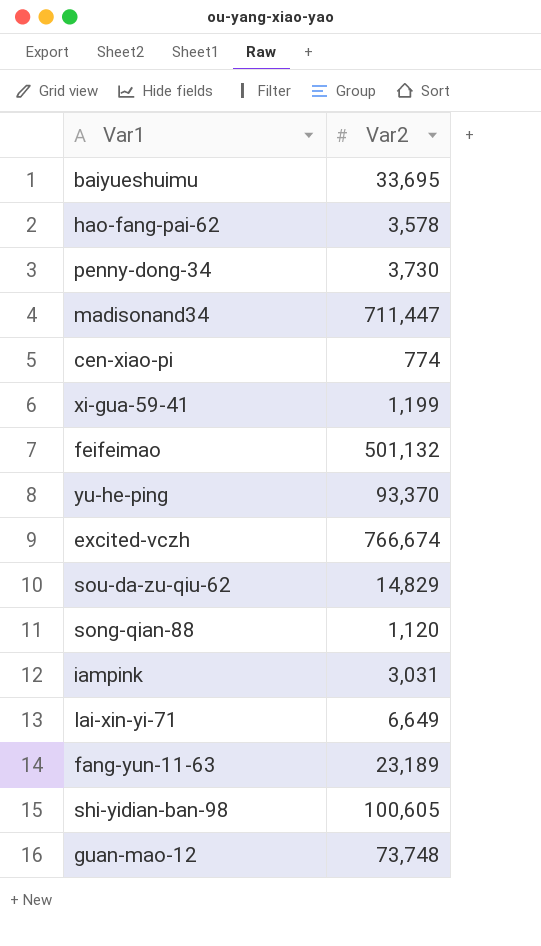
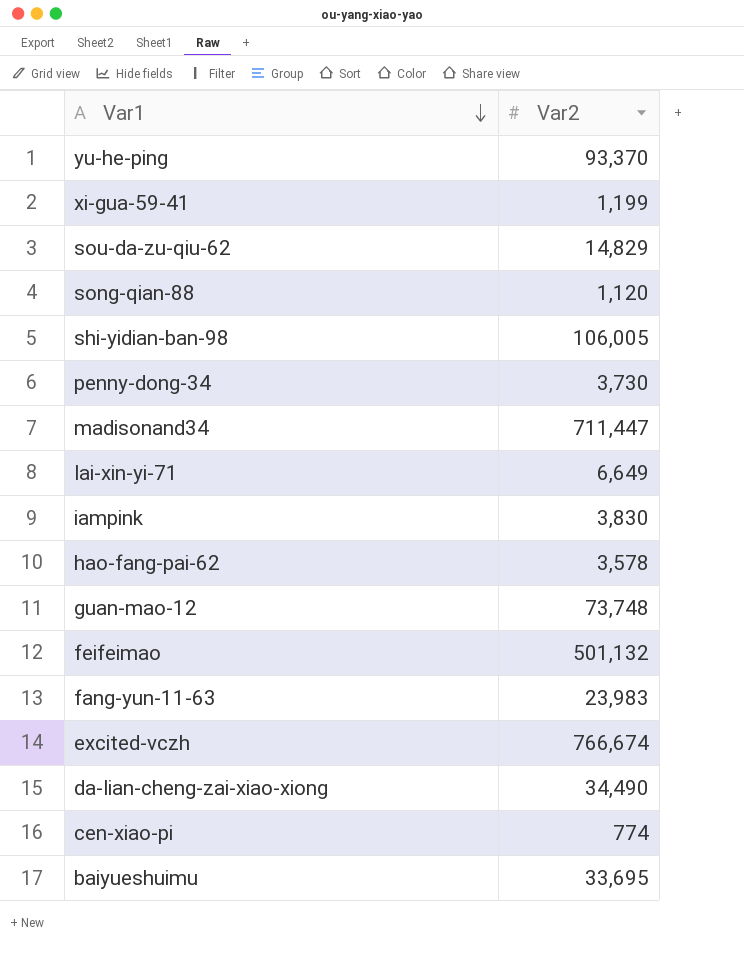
row order: none -> Var1 descending
shi-yidian-ban-98 | Var2: 100,605 -> 106,005
iampink | Var2: 3,031 -> 3,830
fang-yun-11-63 | Var2: 23,189 -> 23,983
row da-lian-cheng-zai-xiao-xiong: none -> 34,490

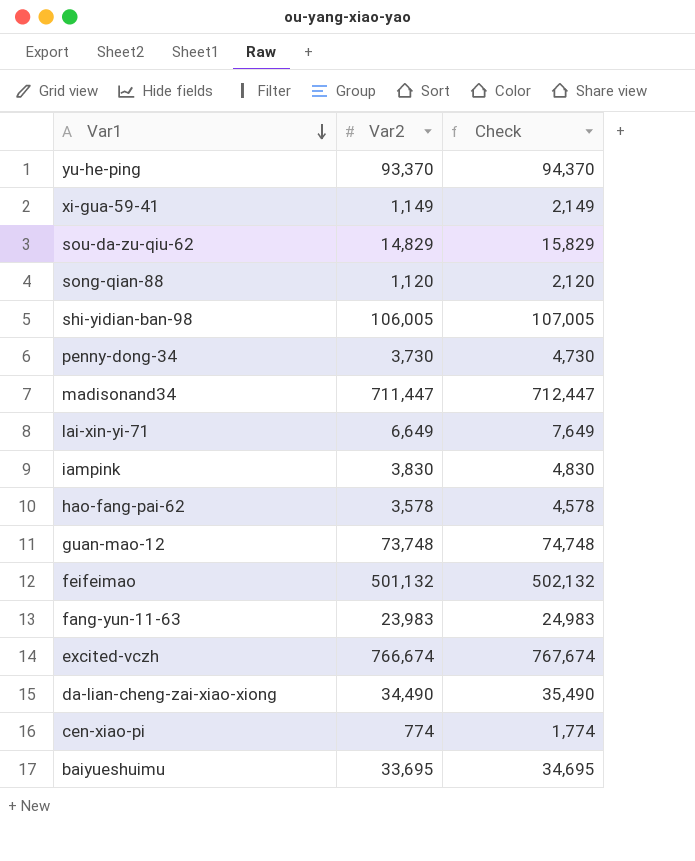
column Check | formula: none -> [Var2] + 1000
xi-gua-59-41 | Var2: 1,199 -> 1,149

